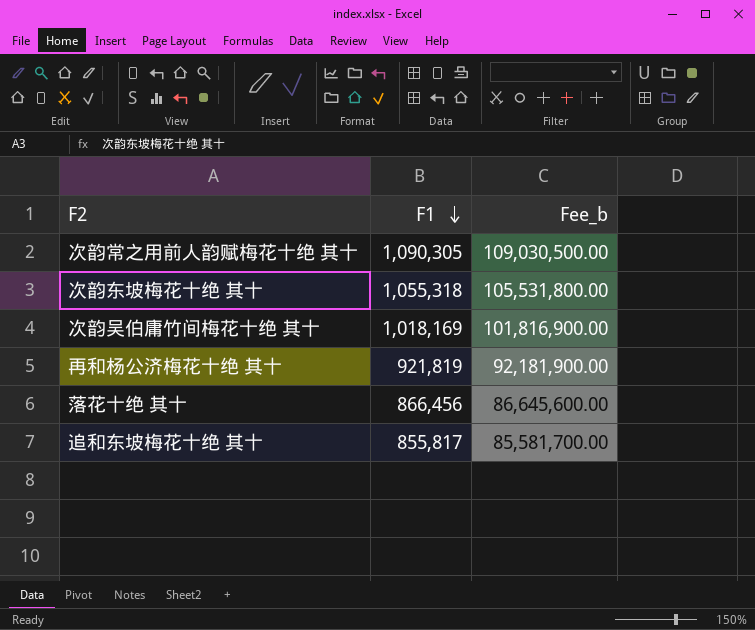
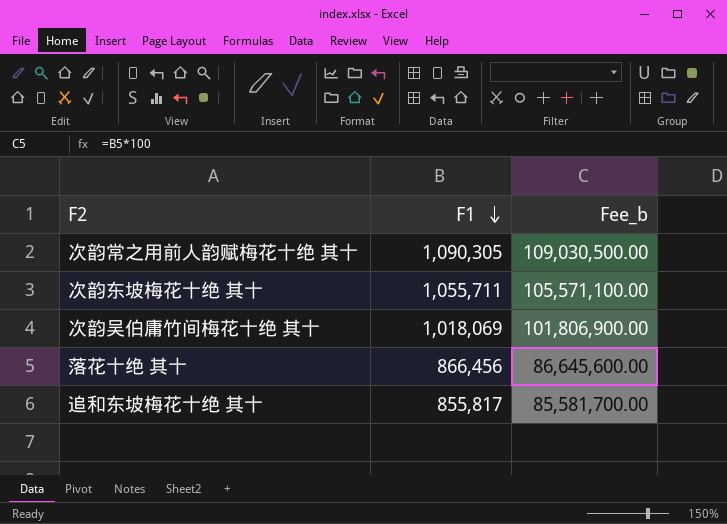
row 再和杨公济梅花十绝 其十: 921,819 | 92,181,900.00 -> none
次韵东坡梅花十绝 其十 | F1: 1,055,318 -> 1,055,711
次韵东坡梅花十绝 其十 | Fee_b: 105,531,800.00 -> 105,571,100.00
次韵吴伯庸竹间梅花十绝 其十 | F1: 1,018,169 -> 1,018,069
次韵吴伯庸竹间梅花十绝 其十 | Fee_b: 101,816,900.00 -> 101,806,900.00

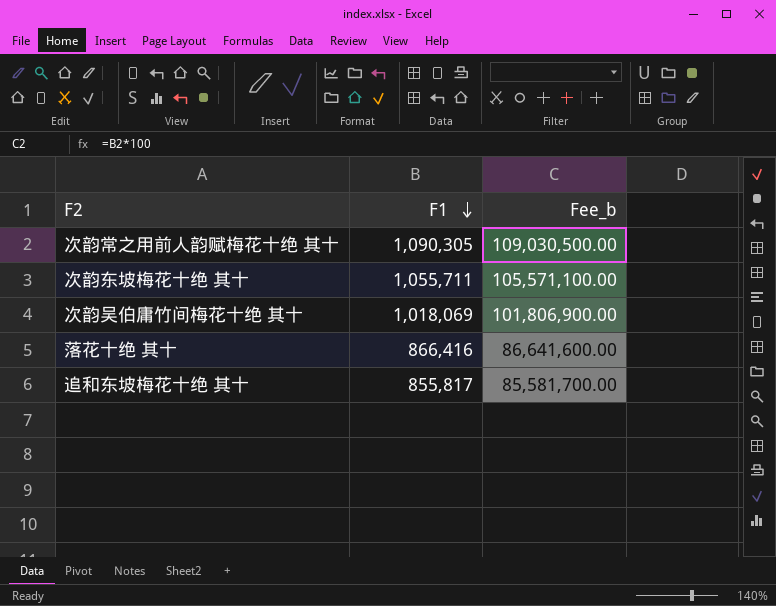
落花十绝 其十 | F1: 866,456 -> 866,416
落花十绝 其十 | Fee_b: 86,645,600.00 -> 86,641,600.00

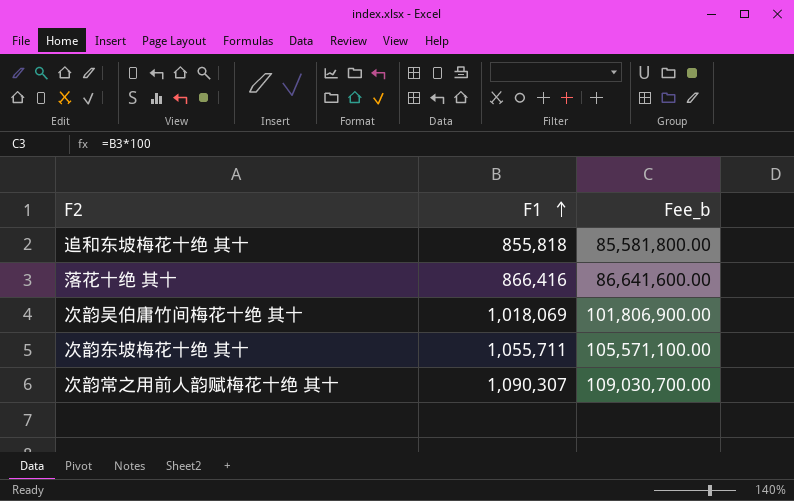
row order: F1 descending -> F1 ascending
追和东坡梅花十绝 其十 | F1: 855,817 -> 855,818
追和东坡梅花十绝 其十 | Fee_b: 85,581,700.00 -> 85,581,800.00
次韵常之用前人韵赋梅花十绝 其十 | F1: 1,090,305 -> 1,090,307
次韵常之用前人韵赋梅花十绝 其十 | Fee_b: 109,030,500.00 -> 109,030,700.00

